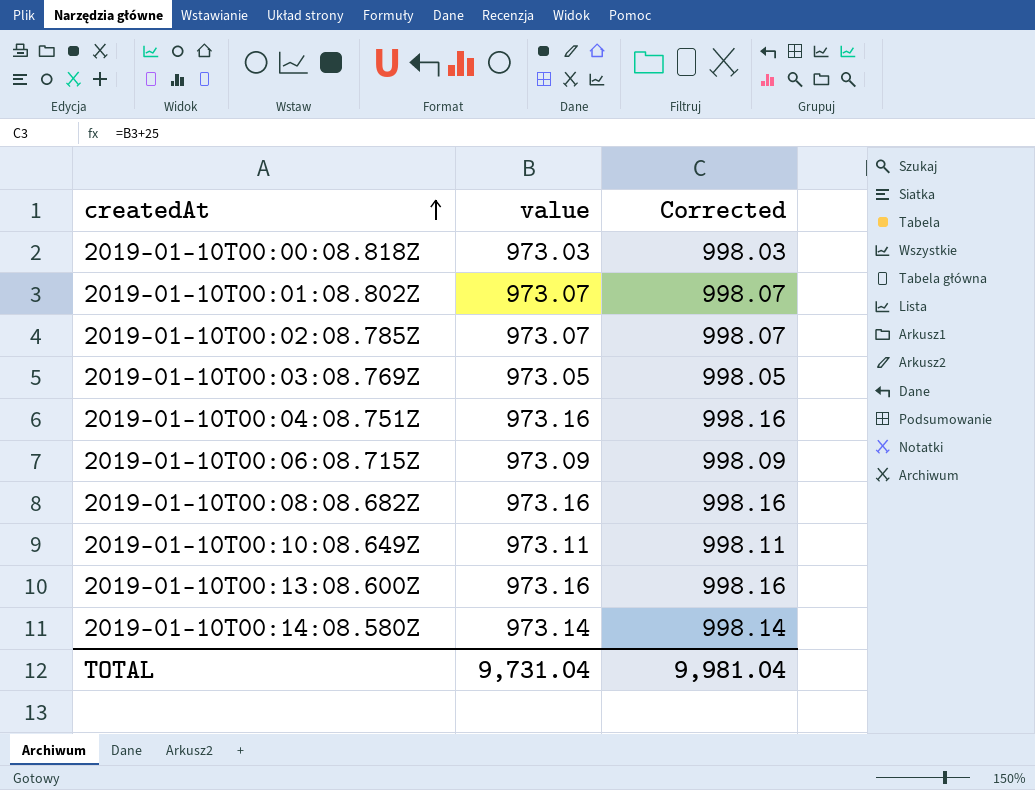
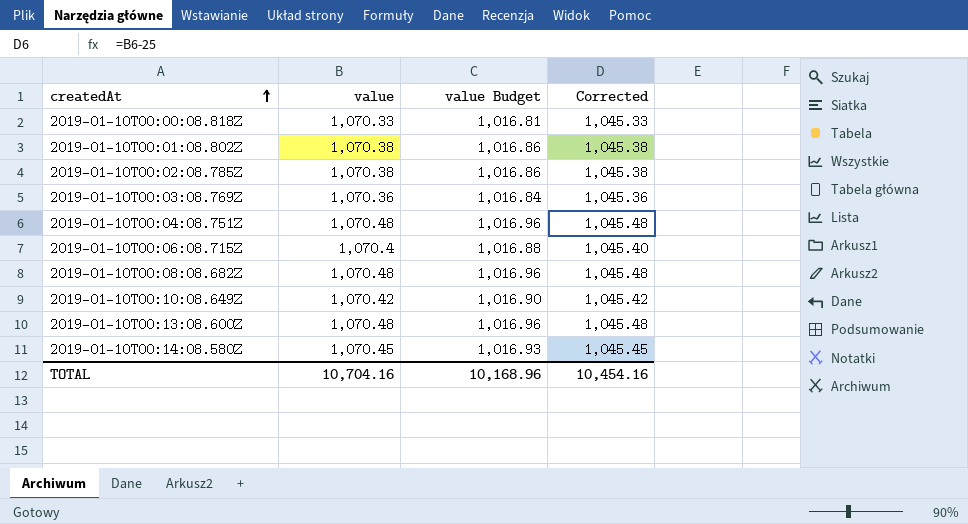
column value Budget | formula: none -> [value] * 0.95
column Corrected | formula: [value] + 25 -> [value] - 25
2019-01-10T00:00:08.818Z | value: 973.03 -> 1,070.33
2019-01-10T00:01:08.802Z | value: 973.07 -> 1,070.38
2019-01-10T00:02:08.785Z | value: 973.07 -> 1,070.38
2019-01-10T00:03:08.769Z | value: 973.05 -> 1,070.36
2019-01-10T00:04:08.751Z | value: 973.16 -> 1,070.48
2019-01-10T00:06:08.715Z | value: 973.09 -> 1,070.4
2019-01-10T00:08:08.682Z | value: 973.16 -> 1,070.48
2019-01-10T00:10:08.649Z | value: 973.11 -> 1,070.42
2019-01-10T00:13:08.600Z | value: 973.16 -> 1,070.48
2019-01-10T00:14:08.580Z | value: 973.14 -> 1,070.45
TOTAL | value: 9,731.04 -> 10,704.16
TOTAL | Corrected: 9,981.04 -> 10,454.16

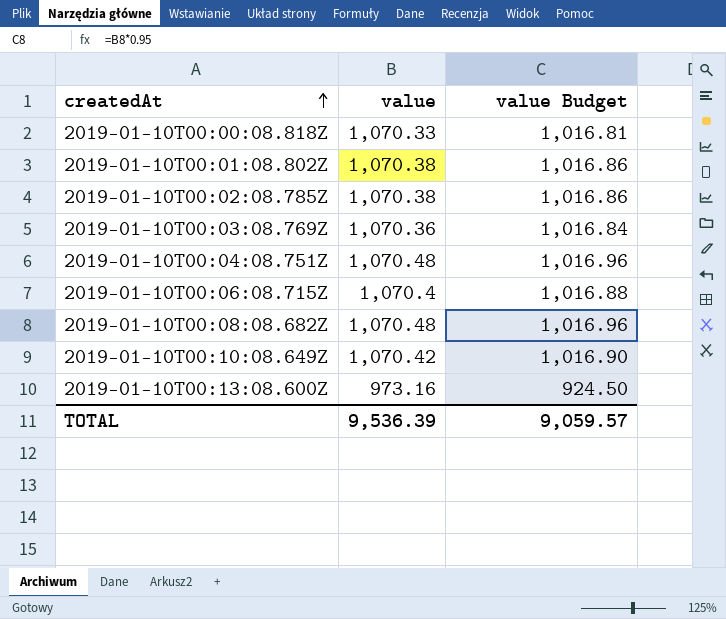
column Corrected | formula: [value] - 25 -> none
row 2019-01-10T00:14:08.580Z: 1,070.45 | 1,016.93 | 1,045.45 -> none
2019-01-10T00:13:08.600Z | value: 1,070.48 -> 973.16
2019-01-10T00:13:08.600Z | value Budget: 1,016.96 -> 924.50
TOTAL | value: 10,704.16 -> 9,536.39
TOTAL | value Budget: 10,168.96 -> 9,059.57

